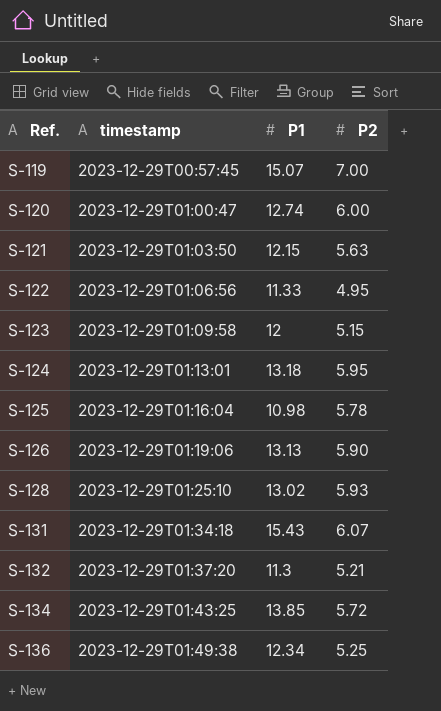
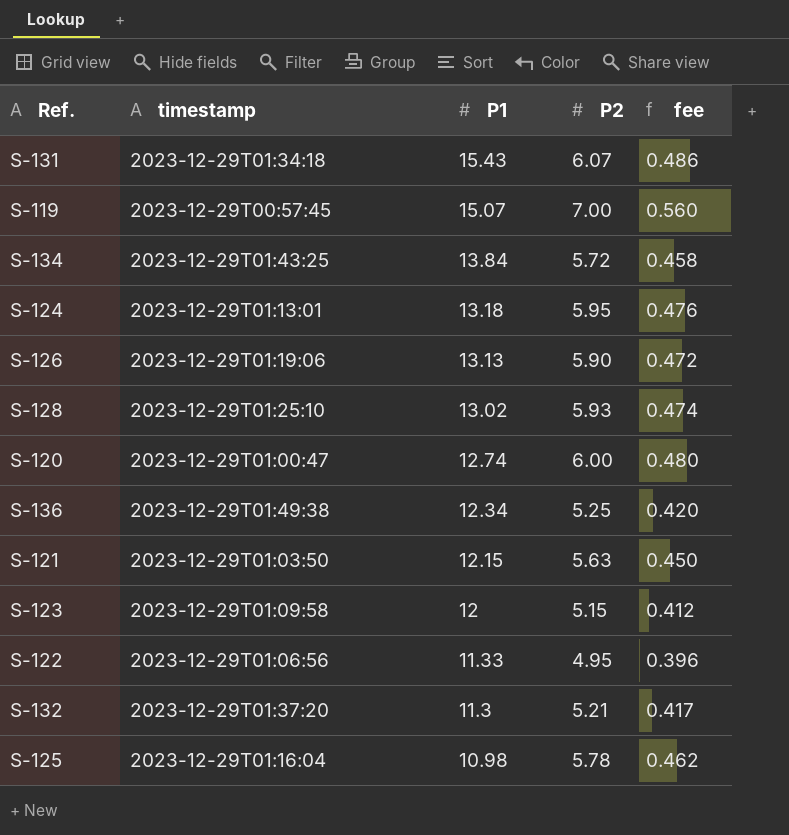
row order: Ref. ascending -> P1 descending
column fee | formula: none -> [P2] * 0.08
S-134 | P1: 13.85 -> 13.84

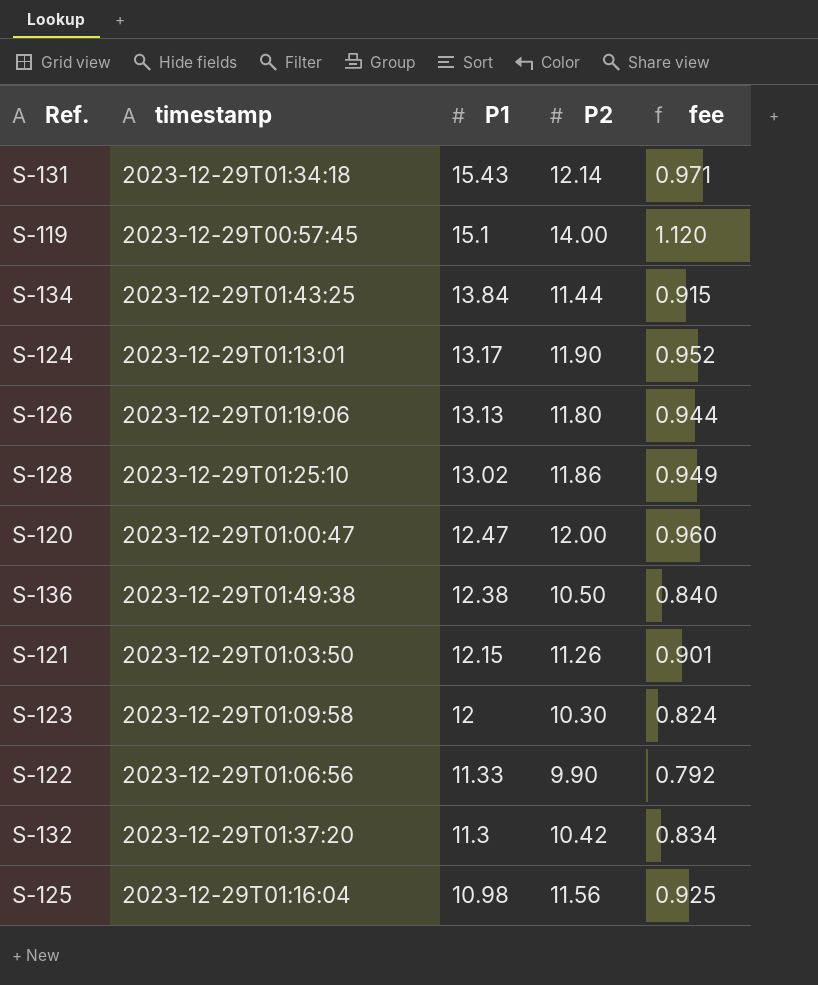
S-131 | P2: 6.07 -> 12.14
S-131 | fee: 0.486 -> 0.971
S-119 | P1: 15.07 -> 15.1
S-119 | P2: 7.00 -> 14.00
S-119 | fee: 0.560 -> 1.120
S-134 | P2: 5.72 -> 11.44
S-134 | fee: 0.458 -> 0.915
S-124 | P1: 13.18 -> 13.17
S-124 | P2: 5.95 -> 11.90
S-124 | fee: 0.476 -> 0.952
S-126 | P2: 5.90 -> 11.80
S-126 | fee: 0.472 -> 0.944
S-128 | P2: 5.93 -> 11.86
S-128 | fee: 0.474 -> 0.949
S-120 | P1: 12.74 -> 12.47
S-120 | P2: 6.00 -> 12.00
S-120 | fee: 0.480 -> 0.960
S-136 | P1: 12.34 -> 12.38
S-136 | P2: 5.25 -> 10.50
S-136 | fee: 0.420 -> 0.840
S-121 | P2: 5.63 -> 11.26
S-121 | fee: 0.450 -> 0.901
S-123 | P2: 5.15 -> 10.30
S-123 | fee: 0.412 -> 0.824
S-122 | P2: 4.95 -> 9.90
S-122 | fee: 0.396 -> 0.792
S-132 | P2: 5.21 -> 10.42
S-132 | fee: 0.417 -> 0.834
S-125 | P2: 5.78 -> 11.56
S-125 | fee: 0.462 -> 0.925

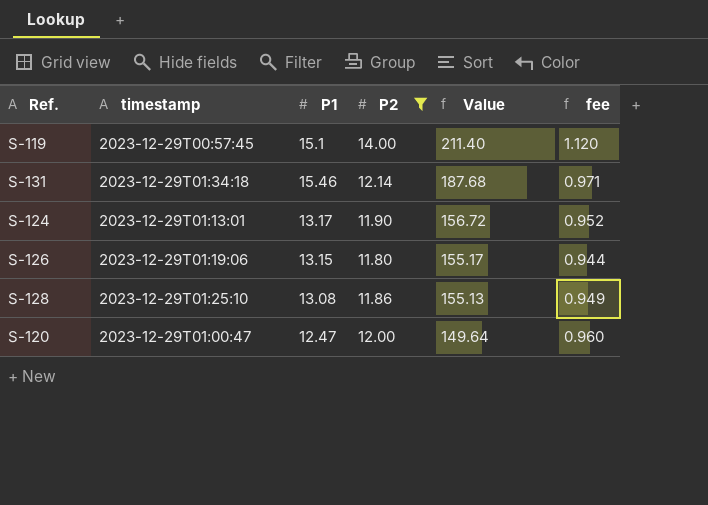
filter: none -> P2 >= 11.80
row order: P1 descending -> Value descending
column Value | formula: none -> [P1] * [P2]
S-131 | P1: 15.43 -> 15.46
S-126 | P1: 13.13 -> 13.15
S-128 | P1: 13.02 -> 13.08

